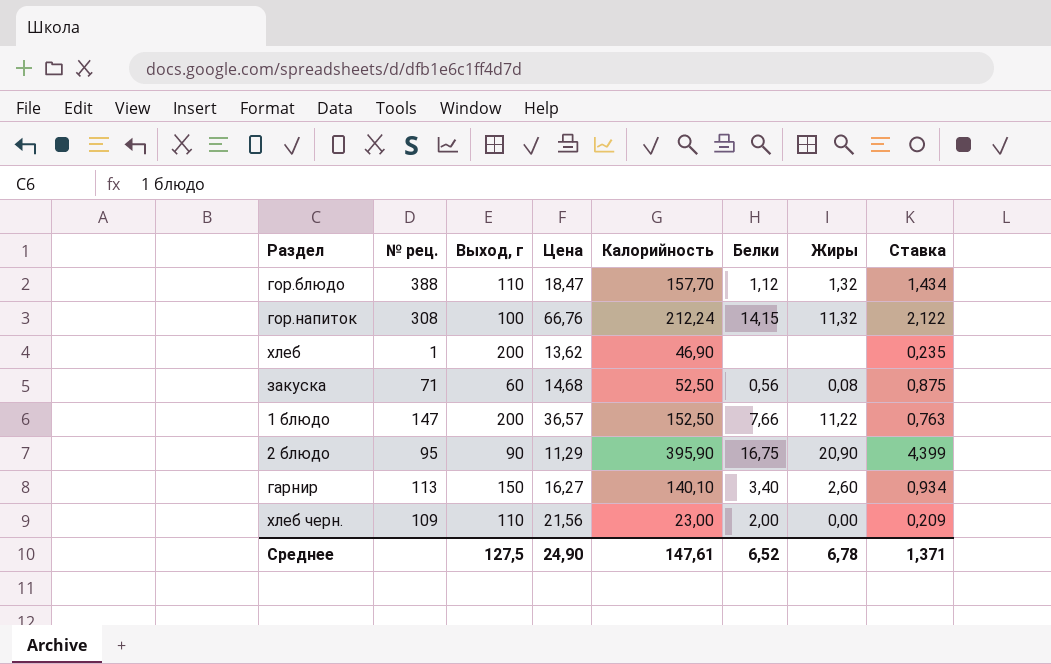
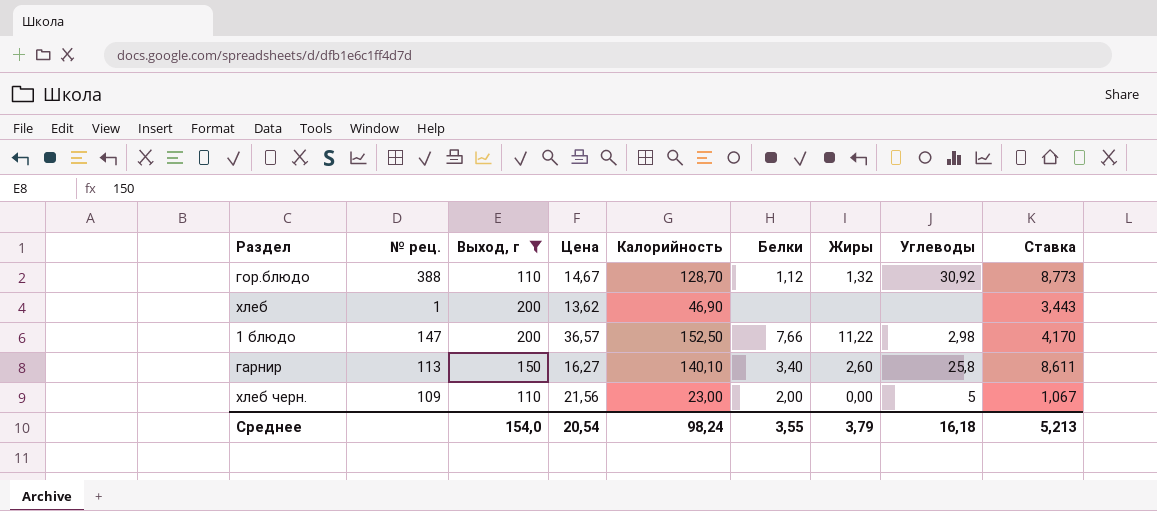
filter: none -> Выход, г >= 110
column Углеводы | position: none -> 8
column Ставка | formula: [Калорийность] / [Выход, г] -> [Калорийность] / [Цена]
гор.блюдо | Цена: 18,47 -> 14,67
гор.блюдо | Калорийность: 157,70 -> 128,70
Среднее | Выход, г: 127,5 -> 154,0
Среднее | Цена: 24,90 -> 20,54
Среднее | Калорийность: 147,61 -> 98,24
Среднее | Белки: 6,52 -> 3,55
Среднее | Жиры: 6,78 -> 3,79
Среднее | Ставка: 1,371 -> 5,213

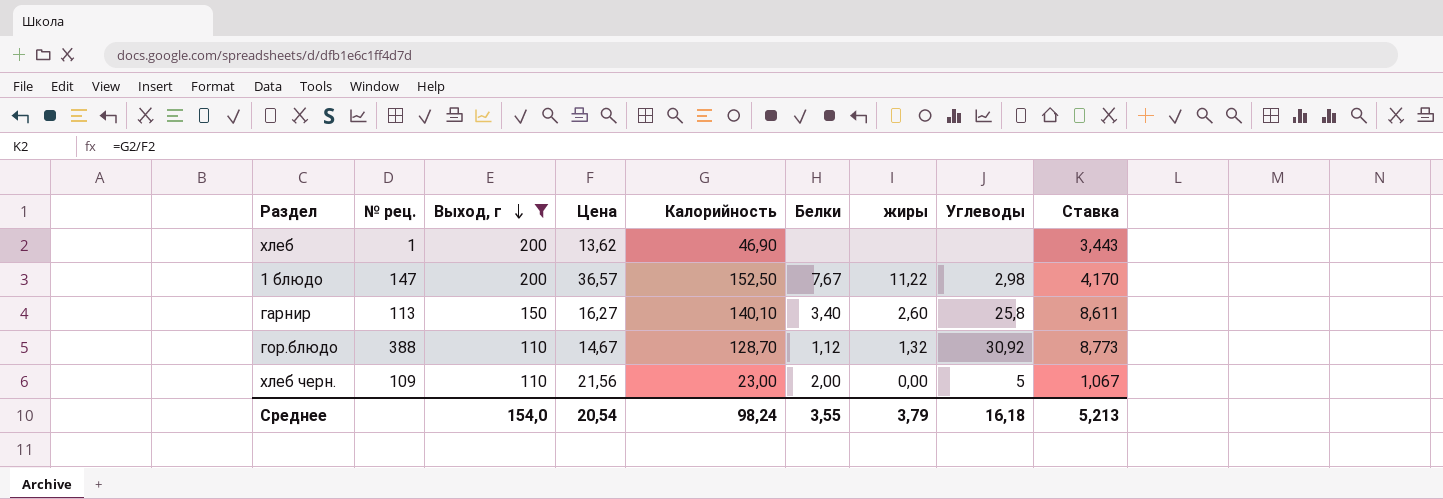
row order: none -> Выход, г descending
column name: Жиры -> жиры
1 блюдо | Белки: 7,66 -> 7,67

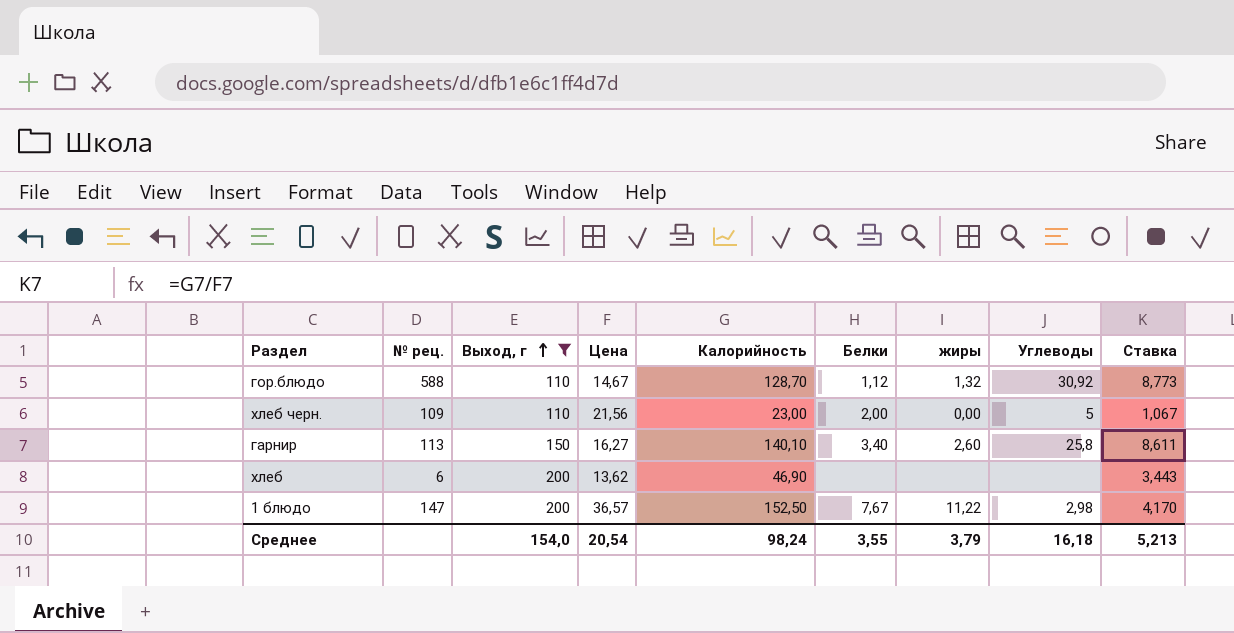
row order: Выход, г descending -> Выход, г ascending
гор.блюдо | № рец.: 388 -> 588
хлеб | № рец.: 1 -> 6

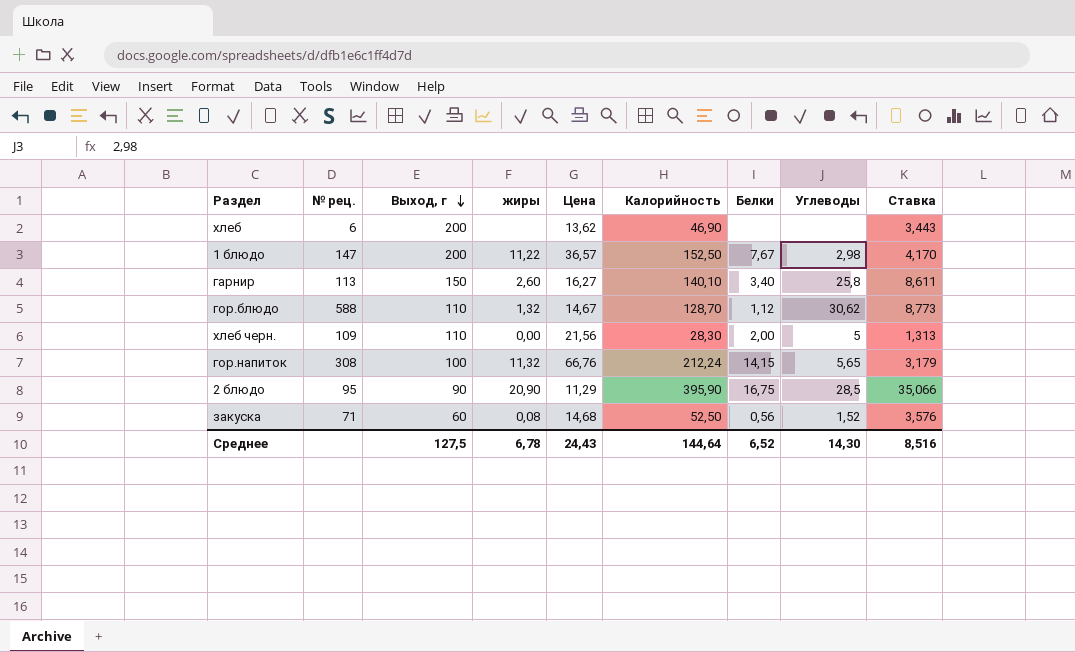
filter: Выход, г >= 110 -> none
row order: Выход, г ascending -> Выход, г descending
column жиры | position: 7 -> 4
гор.блюдо | Углеводы: 30,92 -> 30,62
хлеб черн. | Калорийность: 23,00 -> 28,30
хлеб черн. | Ставка: 1,067 -> 1,313
Среднее | Выход, г: 154,0 -> 127,5
Среднее | жиры: 3,79 -> 6,78
Среднее | Цена: 20,54 -> 24,43
Среднее | Калорийность: 98,24 -> 144,64
Среднее | Белки: 3,55 -> 6,52
Среднее | Углеводы: 16,18 -> 14,30
Среднее | Ставка: 5,213 -> 8,516

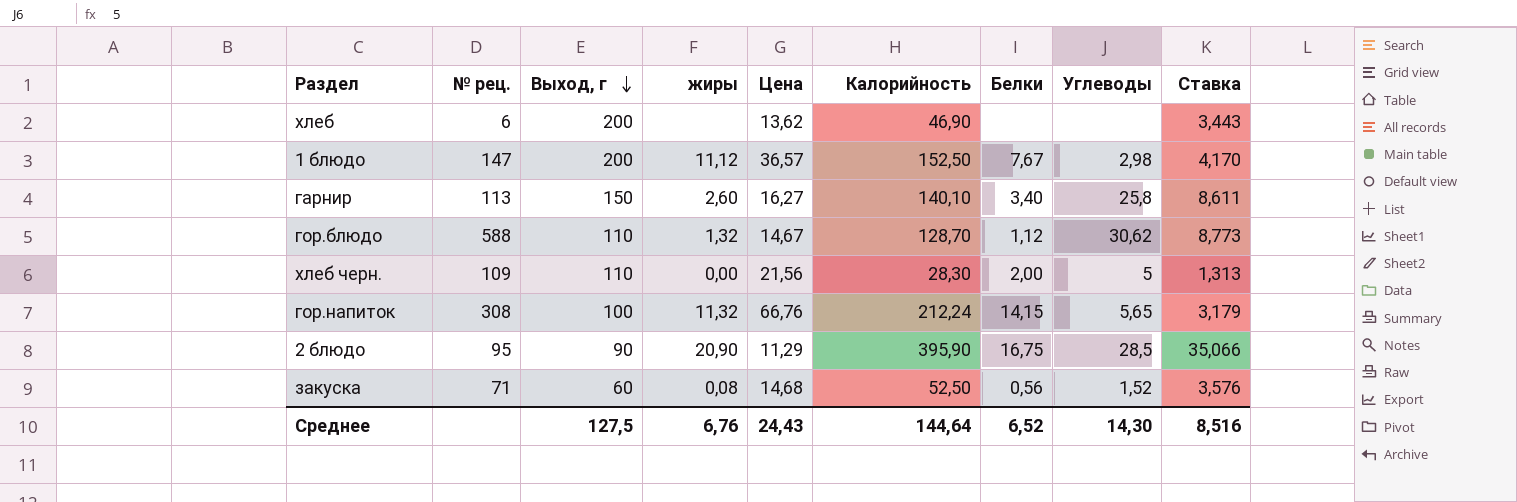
1 блюдо | жиры: 11,22 -> 11,12
Среднее | жиры: 6,78 -> 6,76

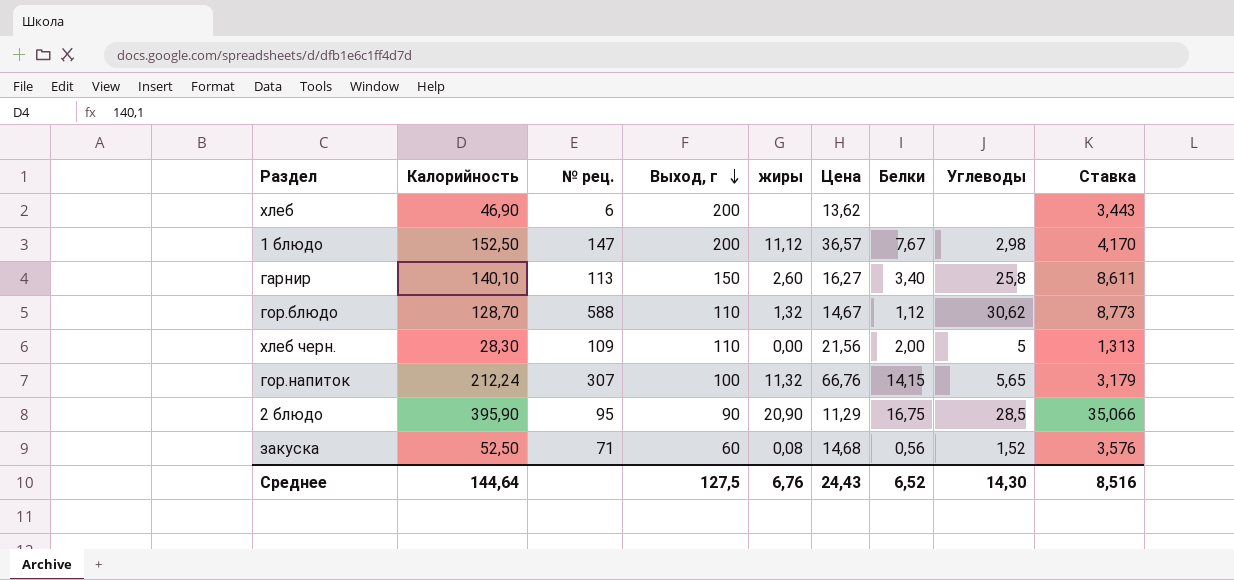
column Калорийность | position: 6 -> 2
гор.напиток | № рец.: 308 -> 307

